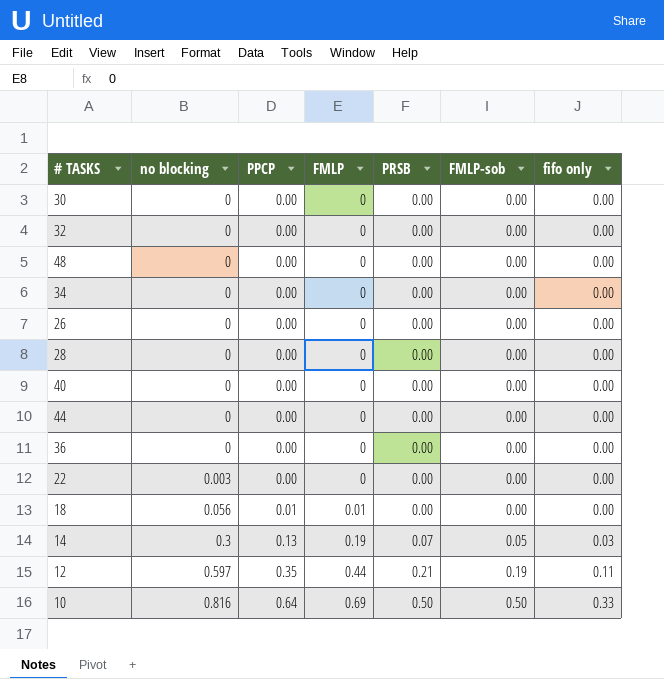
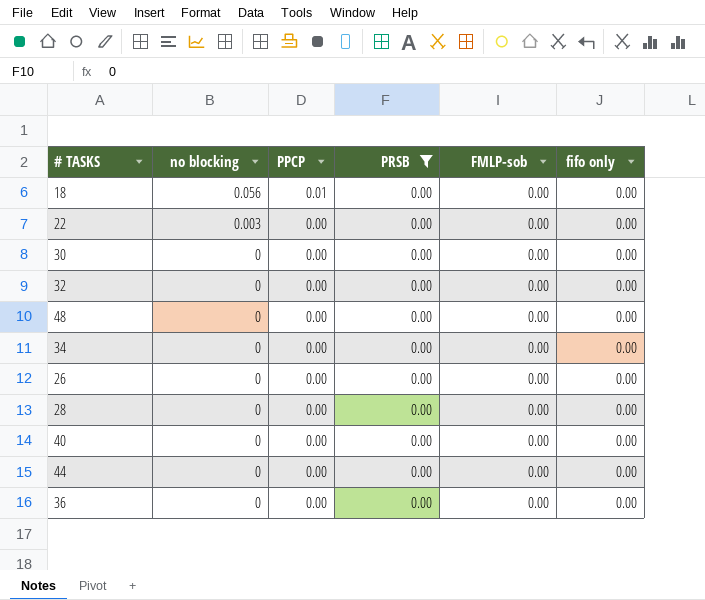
filter: none -> PRSB = 0.00
row order: no blocking ascending -> no blocking descending
column FMLP | position: 4 -> none

